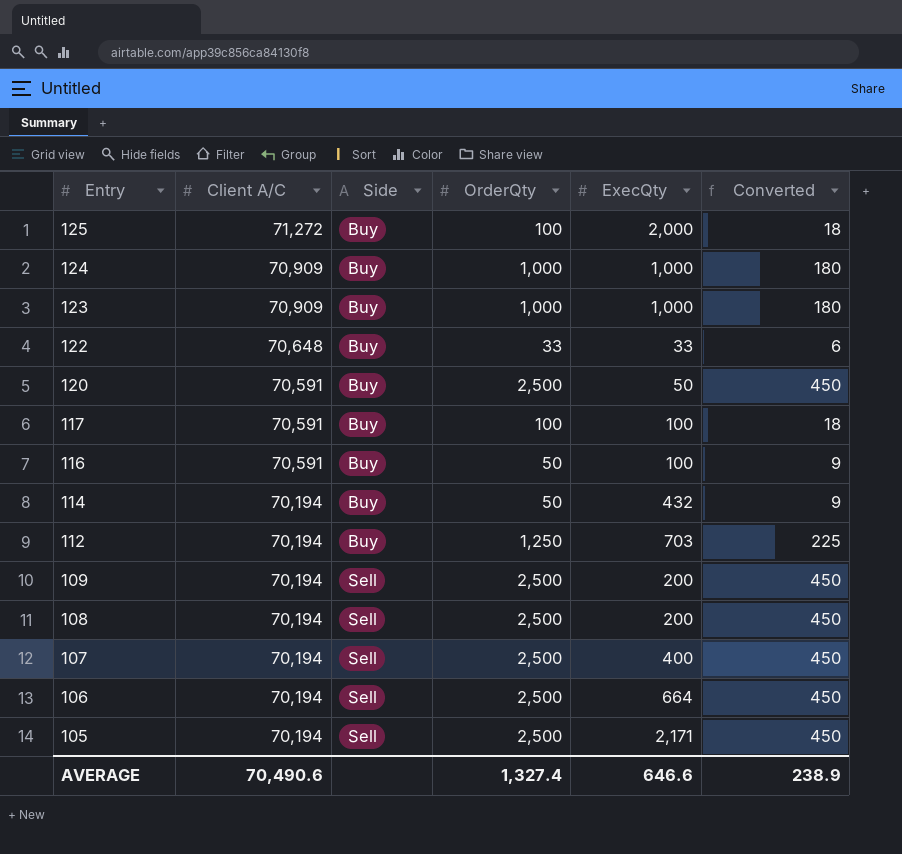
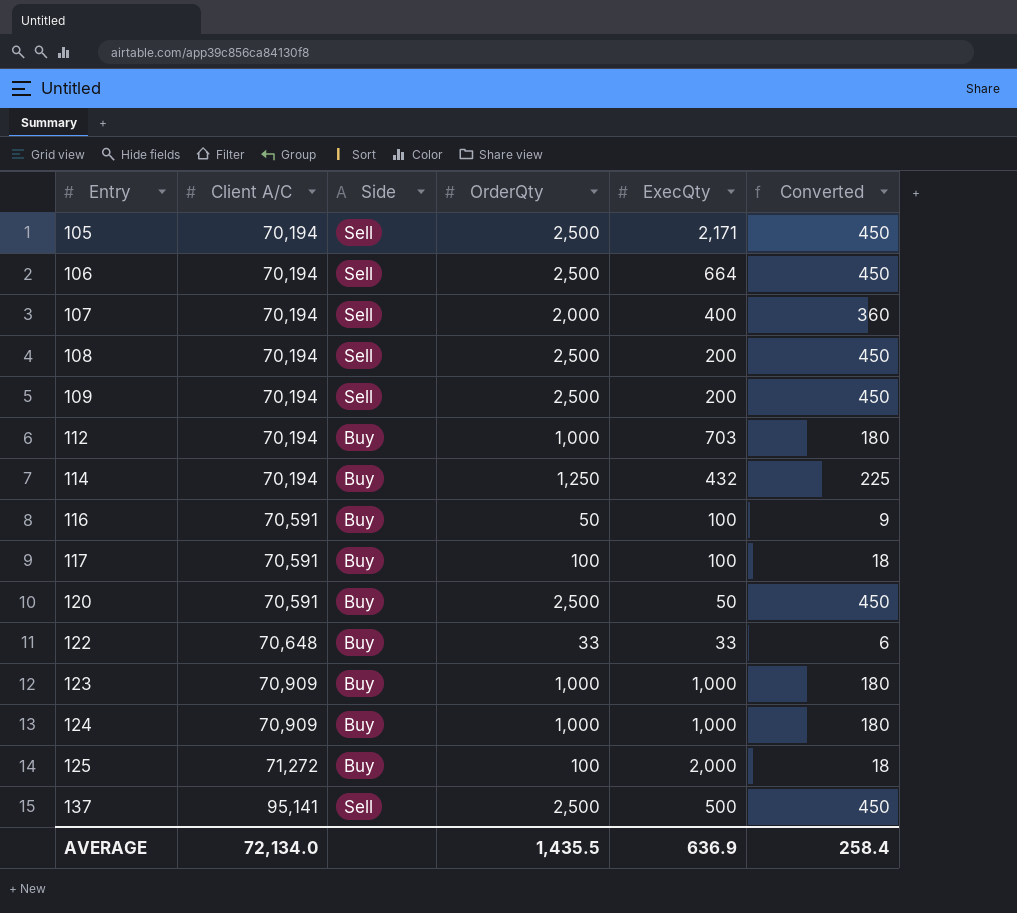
row order: Entry descending -> Entry ascending
107 | OrderQty: 2,500 -> 2,000
107 | Converted: 450 -> 360
112 | OrderQty: 1,250 -> 1,000
112 | Converted: 225 -> 180
114 | OrderQty: 50 -> 1,250
114 | Converted: 9 -> 225
row 137: none -> 95,141 | Sell | 2,500 | 500 | 450
AVERAGE | Client A/C: 70,490.6 -> 72,134.0
AVERAGE | OrderQty: 1,327.4 -> 1,435.5
AVERAGE | ExecQty: 646.6 -> 636.9
AVERAGE | Converted: 238.9 -> 258.4

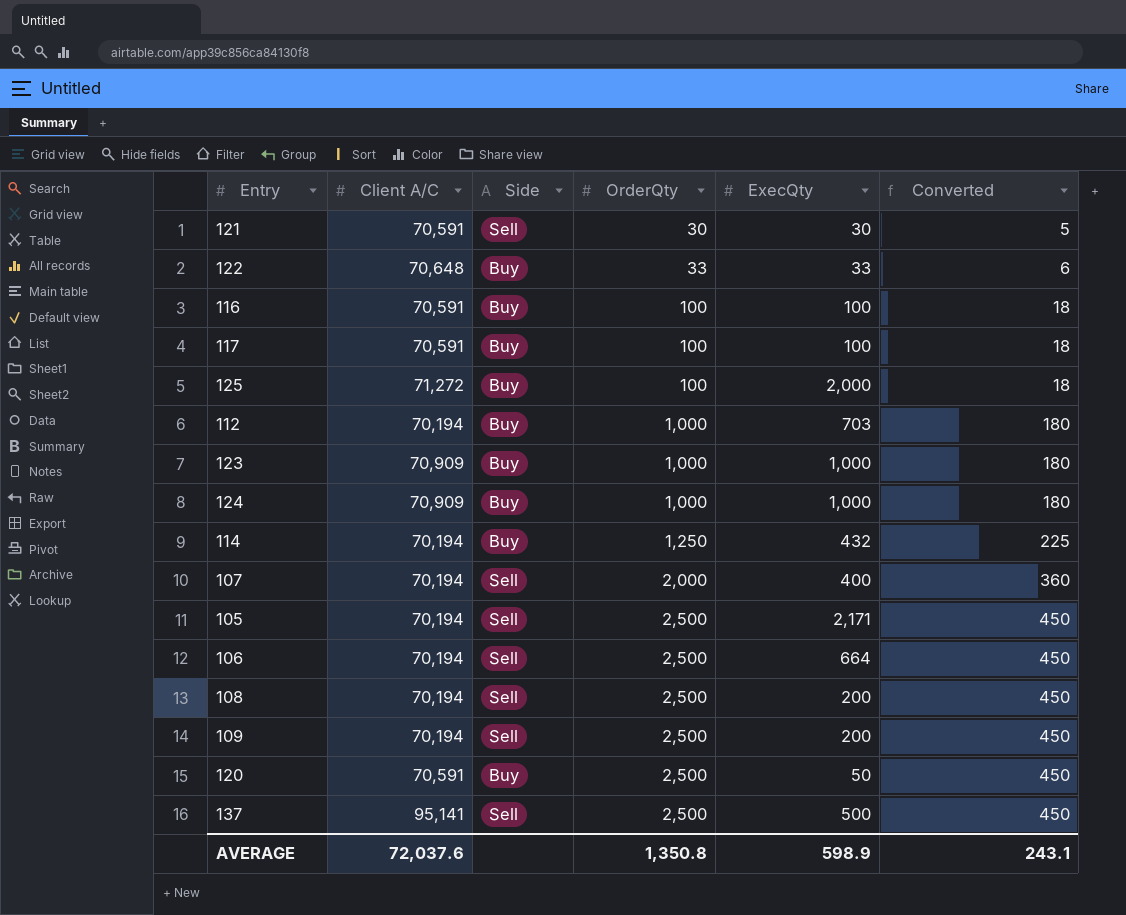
row order: Entry ascending -> OrderQty ascending
row 121: none -> 70,591 | Sell | 30 | 30 | 5
116 | OrderQty: 50 -> 100
116 | Converted: 9 -> 18
AVERAGE | Client A/C: 72,134.0 -> 72,037.6
AVERAGE | OrderQty: 1,435.5 -> 1,350.8
AVERAGE | ExecQty: 636.9 -> 598.9
AVERAGE | Converted: 258.4 -> 243.1

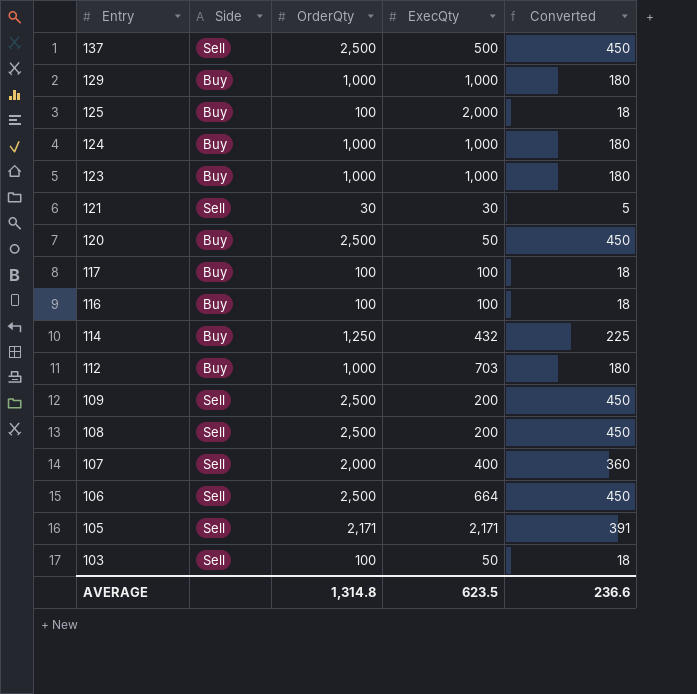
row order: OrderQty ascending -> Entry descending
column Client A/C | position: 2 -> none
row 122: 70,648 | Buy | 33 | 33 | 6 -> none
row 129: none -> Buy | 1,000 | 1,000 | 180
105 | OrderQty: 2,500 -> 2,171
105 | Converted: 450 -> 391
row 103: none -> Sell | 100 | 50 | 18
AVERAGE | OrderQty: 1,350.8 -> 1,314.8
AVERAGE | ExecQty: 598.9 -> 623.5
AVERAGE | Converted: 243.1 -> 236.6

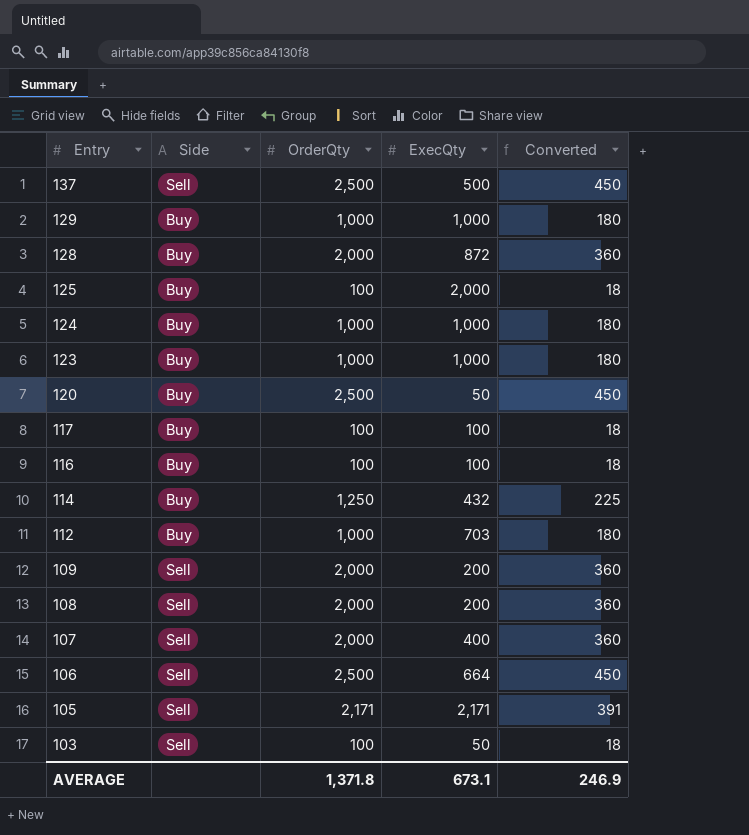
row 121: Sell | 30 | 30 | 5 -> none
row 128: none -> Buy | 2,000 | 872 | 360
109 | OrderQty: 2,500 -> 2,000
109 | Converted: 450 -> 360
108 | OrderQty: 2,500 -> 2,000
108 | Converted: 450 -> 360
AVERAGE | OrderQty: 1,314.8 -> 1,371.8
AVERAGE | ExecQty: 623.5 -> 673.1
AVERAGE | Converted: 236.6 -> 246.9

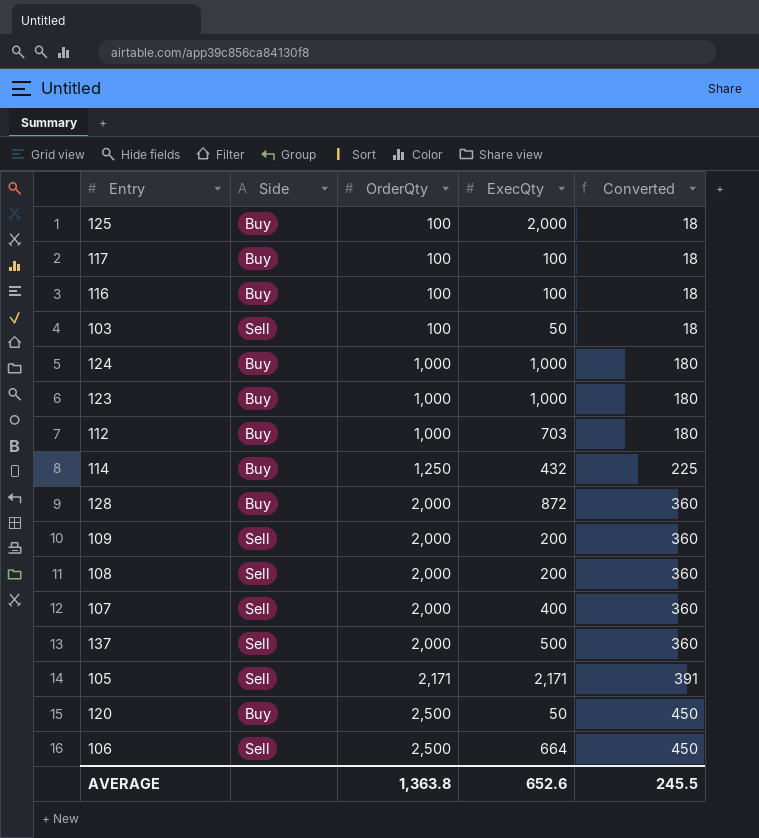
row order: Entry descending -> OrderQty ascending
row 129: Buy | 1,000 | 1,000 | 180 -> none
137 | OrderQty: 2,500 -> 2,000
137 | Converted: 450 -> 360
AVERAGE | OrderQty: 1,371.8 -> 1,363.8
AVERAGE | ExecQty: 673.1 -> 652.6
AVERAGE | Converted: 246.9 -> 245.5

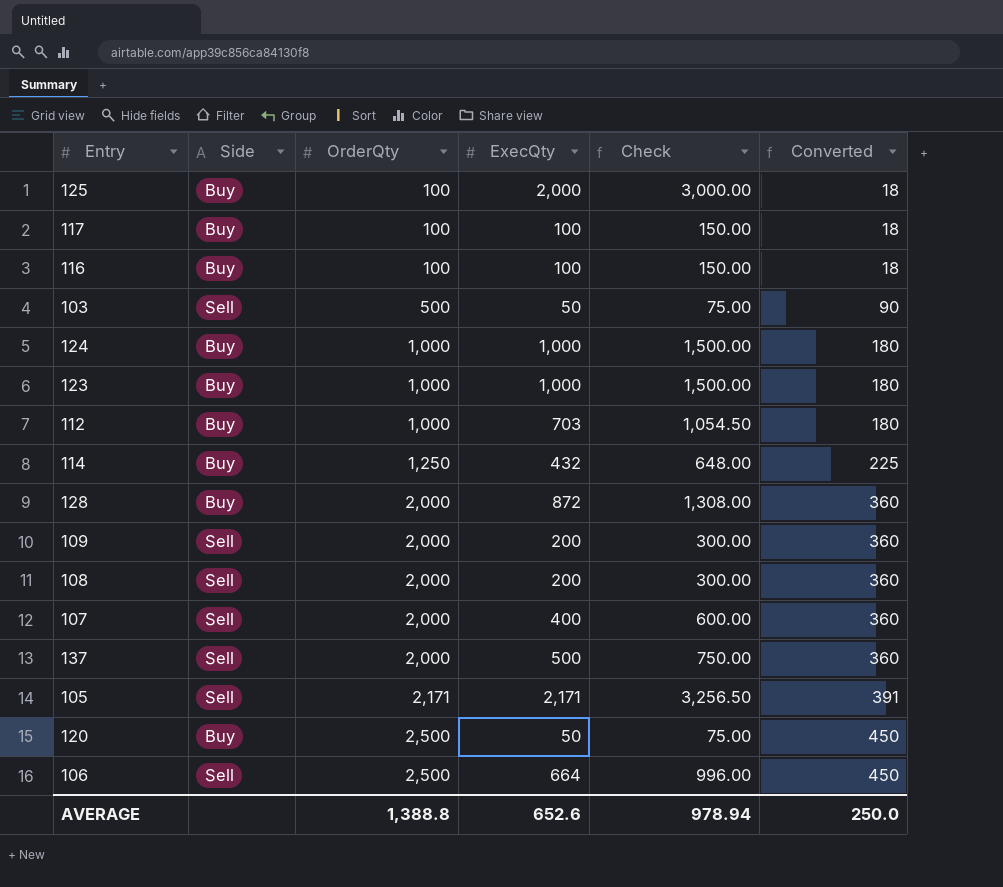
column Check | formula: none -> [ExecQty] * 1.5
103 | OrderQty: 100 -> 500
103 | Converted: 18 -> 90
AVERAGE | OrderQty: 1,363.8 -> 1,388.8
AVERAGE | Converted: 245.5 -> 250.0

